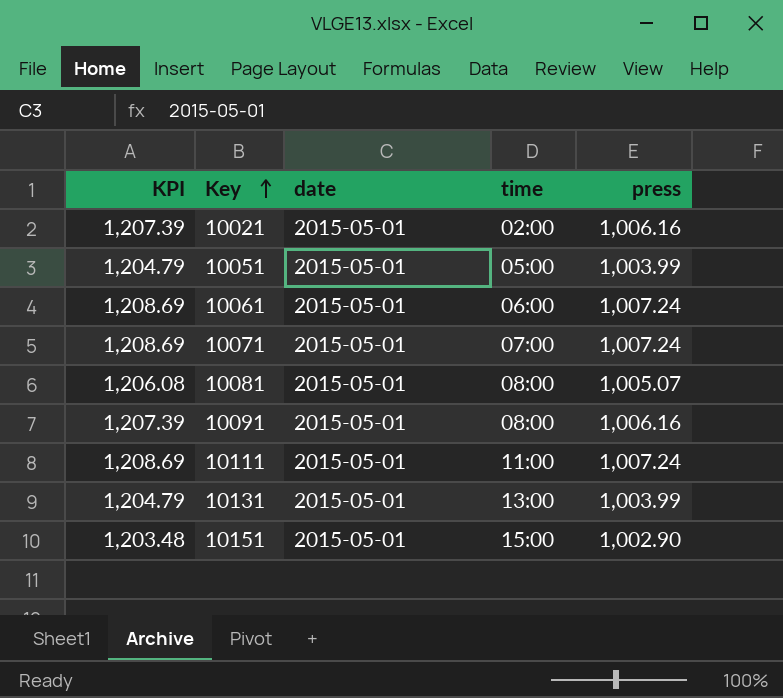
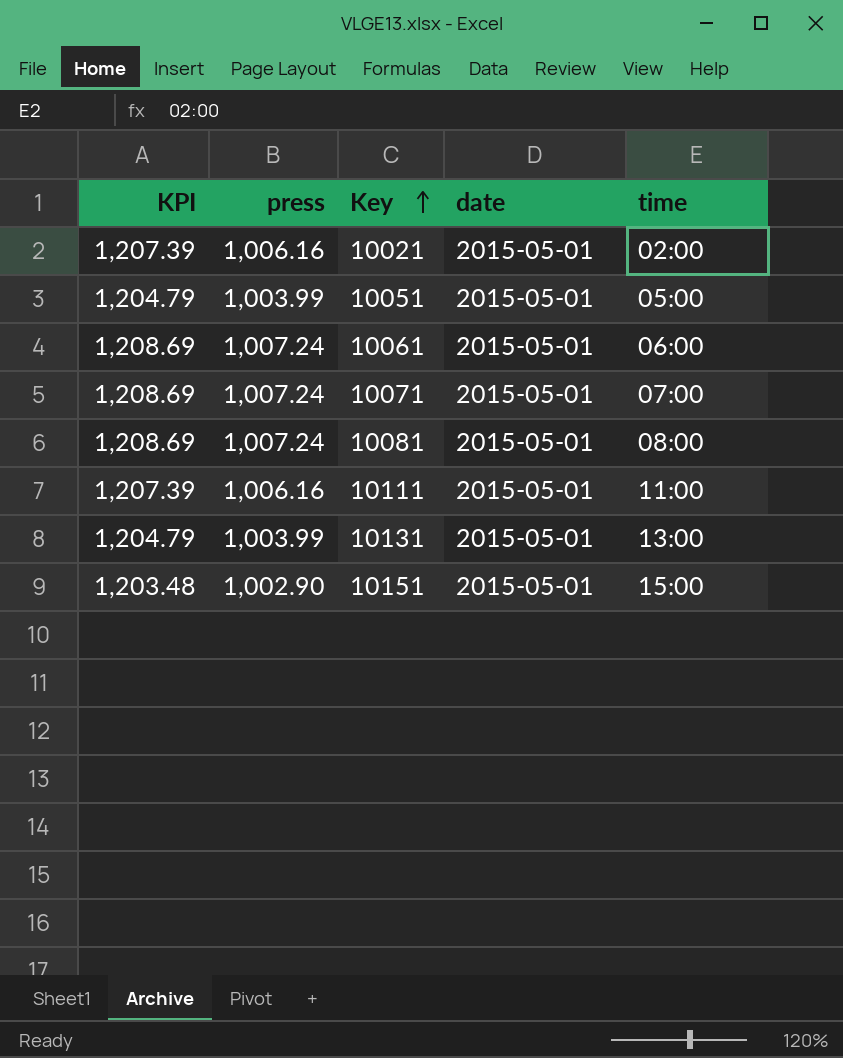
column press | position: 5 -> 2
row 10091: 1,207.39 | 2015-05-01 | 08:00 | 1,006.16 -> none
10081 | KPI: 1,206.08 -> 1,208.69
10081 | press: 1,005.07 -> 1,007.24
10111 | KPI: 1,208.69 -> 1,207.39
10111 | press: 1,007.24 -> 1,006.16

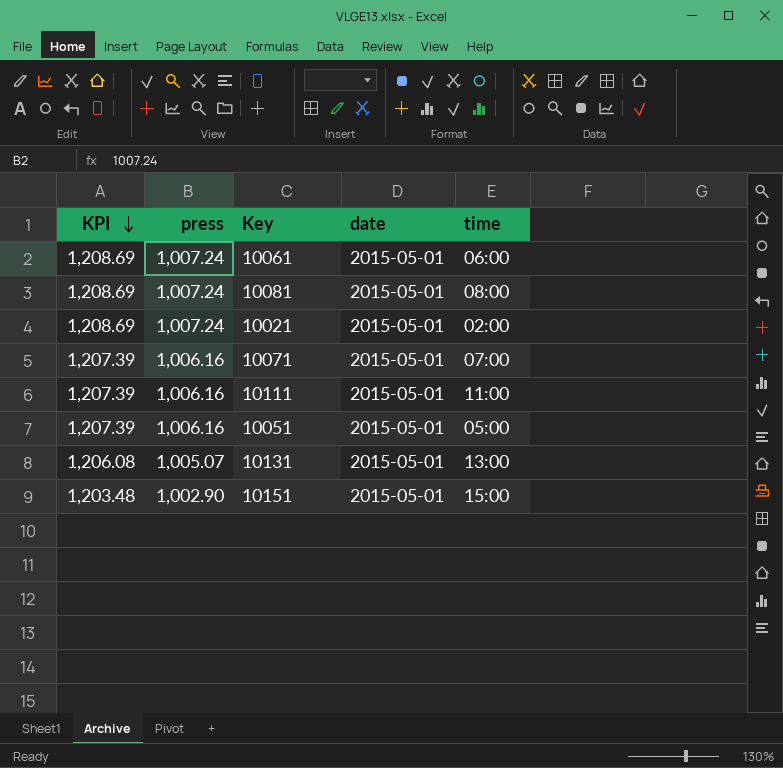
row order: Key ascending -> KPI descending
10021 | KPI: 1,207.39 -> 1,208.69
10021 | press: 1,006.16 -> 1,007.24
10071 | KPI: 1,208.69 -> 1,207.39
10071 | press: 1,007.24 -> 1,006.16
10051 | KPI: 1,204.79 -> 1,207.39
10051 | press: 1,003.99 -> 1,006.16
10131 | KPI: 1,204.79 -> 1,206.08
10131 | press: 1,003.99 -> 1,005.07

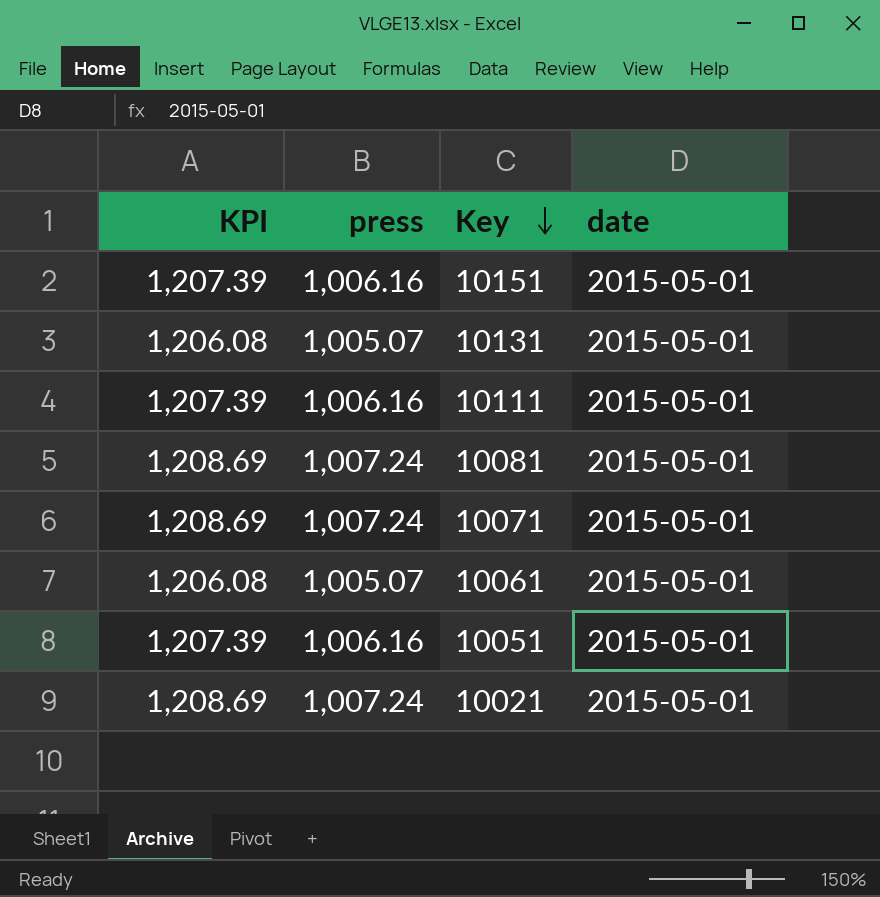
row order: KPI descending -> Key descending
column time | position: 5 -> none
10151 | KPI: 1,203.48 -> 1,207.39
10151 | press: 1,002.90 -> 1,006.16
10071 | KPI: 1,207.39 -> 1,208.69
10071 | press: 1,006.16 -> 1,007.24
10061 | KPI: 1,208.69 -> 1,206.08
10061 | press: 1,007.24 -> 1,005.07

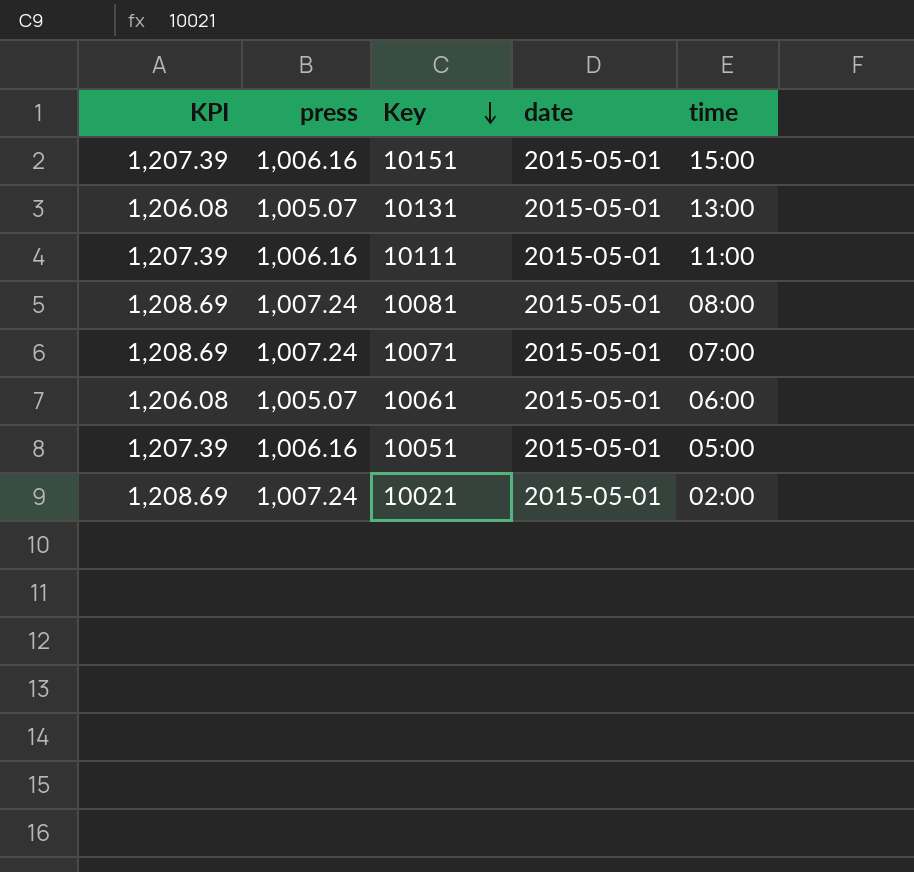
column time | position: none -> 5

